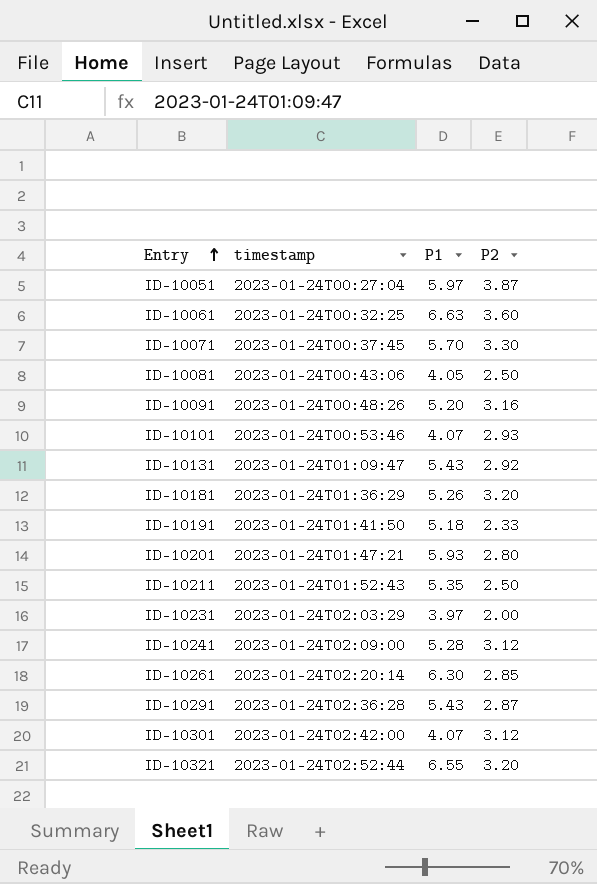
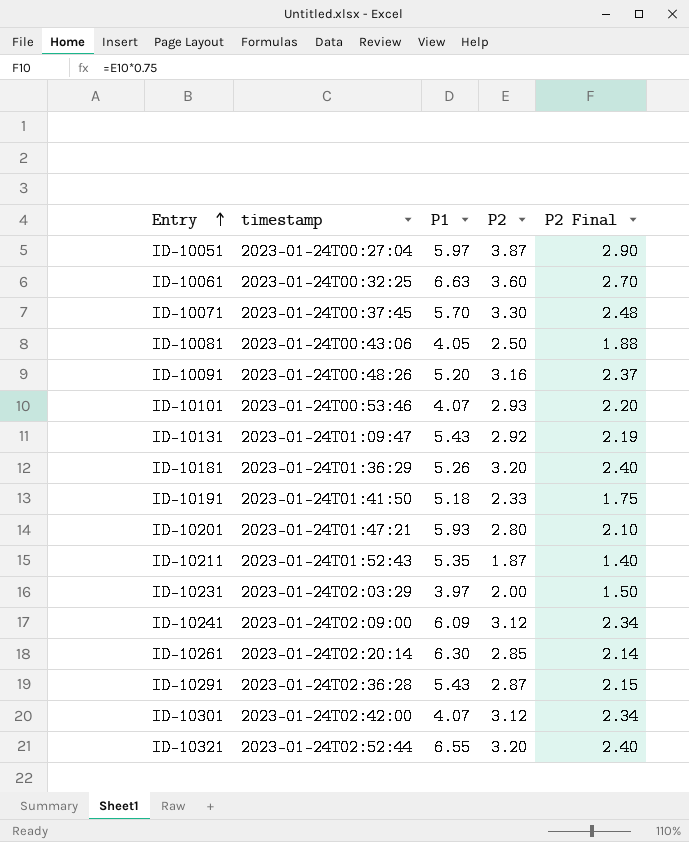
column P2 Final | formula: none -> [P2] * 0.75
ID-10211 | P2: 2.50 -> 1.87
ID-10241 | P1: 5.28 -> 6.09

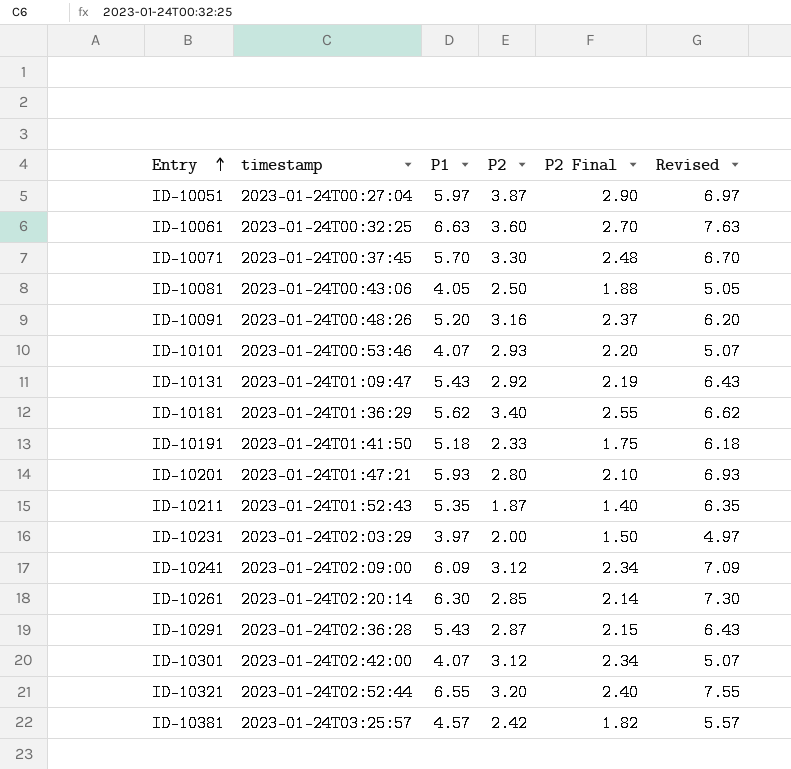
column Revised | formula: none -> [P1] + 1
ID-10181 | P1: 5.26 -> 5.62
ID-10181 | P2: 3.20 -> 3.40
ID-10181 | P2 Final: 2.40 -> 2.55
row ID-10381: none -> 2023-01-24T03:25:57 | 4.57 | 2.42 | 1.82 | 5.57

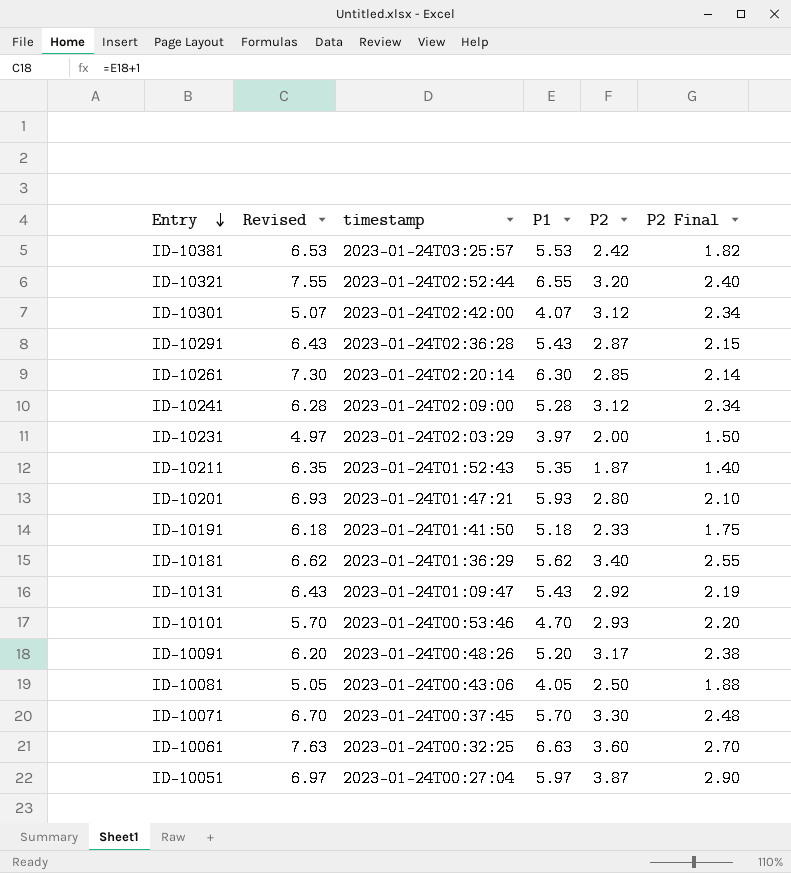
row order: Entry ascending -> Entry descending
column Revised | position: 6 -> 2
ID-10381 | Revised: 5.57 -> 6.53
ID-10381 | P1: 4.57 -> 5.53
ID-10241 | Revised: 7.09 -> 6.28
ID-10241 | P1: 6.09 -> 5.28
ID-10101 | Revised: 5.07 -> 5.70
ID-10101 | P1: 4.07 -> 4.70
ID-10091 | P2: 3.16 -> 3.17
ID-10091 | P2 Final: 2.37 -> 2.38

